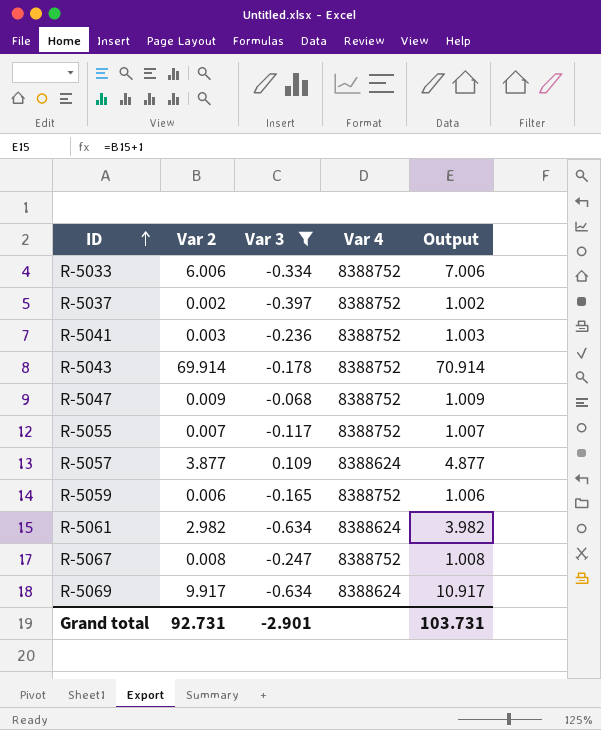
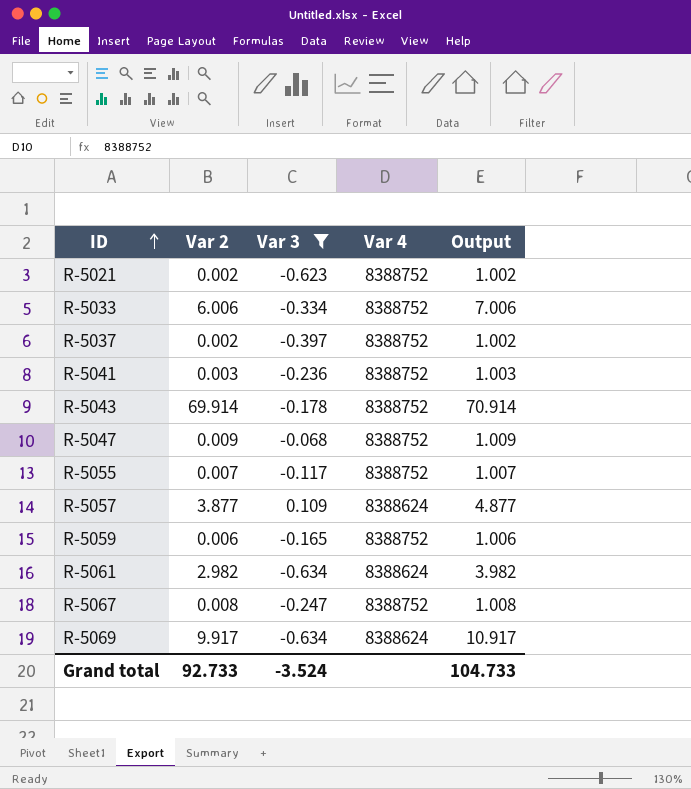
row R-5021: none -> 0.002 | -0.623 | 8388752 | 1.002
Grand total | Var 2: 92.731 -> 92.733
Grand total | Var 3: -2.901 -> -3.524
Grand total | Output: 103.731 -> 104.733

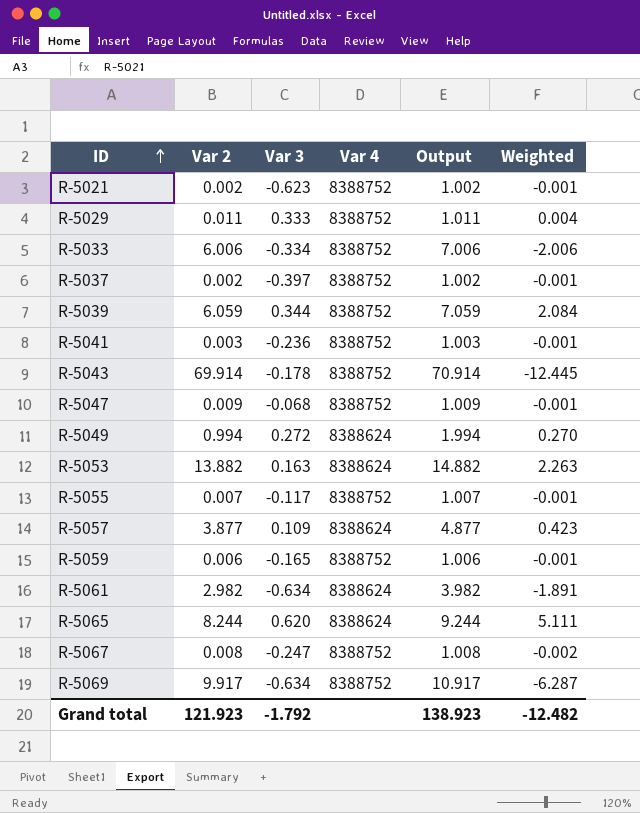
filter: Var 3 <= 0.109 -> none
column Weighted | formula: none -> [Var 2] * [Var 3]
R-5069 | Var 4: 8388624 -> 8388752
Grand total | Var 2: 92.733 -> 121.923
Grand total | Var 3: -3.524 -> -1.792
Grand total | Output: 104.733 -> 138.923

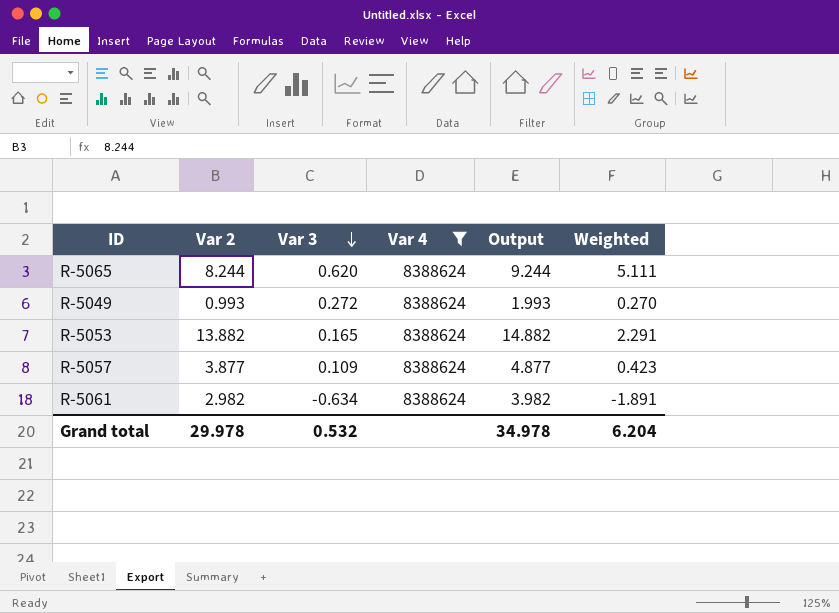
filter: none -> Var 4 = 8388624
row order: ID ascending -> Var 3 descending
R-5049 | Var 2: 0.994 -> 0.993
R-5049 | Output: 1.994 -> 1.993
R-5053 | Var 3: 0.163 -> 0.165
R-5053 | Weighted: 2.263 -> 2.291
Grand total | Var 2: 121.923 -> 29.978
Grand total | Var 3: -1.792 -> 0.532
Grand total | Output: 138.923 -> 34.978
Grand total | Weighted: -12.482 -> 6.204

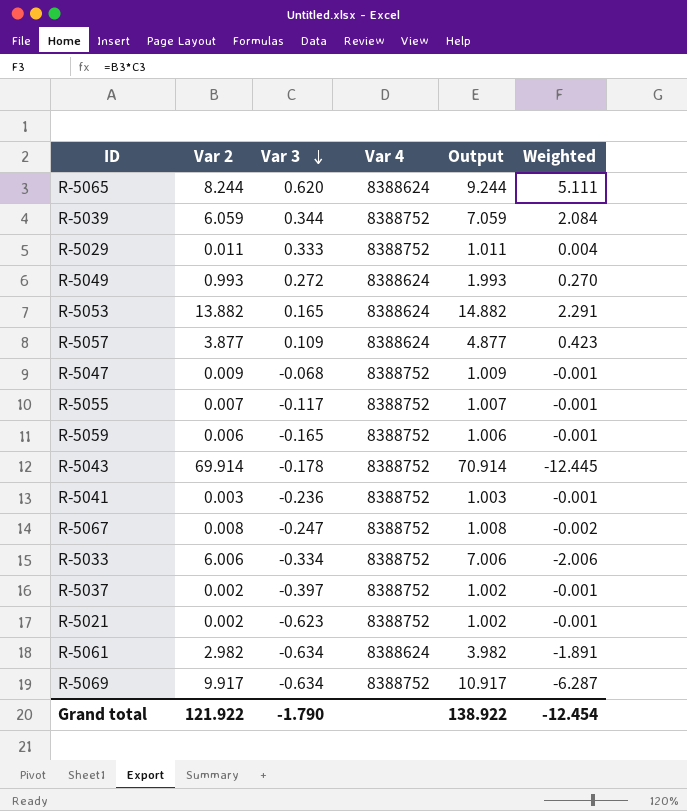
filter: Var 4 = 8388624 -> none
Grand total | Var 2: 29.978 -> 121.922
Grand total | Var 3: 0.532 -> -1.790
Grand total | Output: 34.978 -> 138.922
Grand total | Weighted: 6.204 -> -12.454

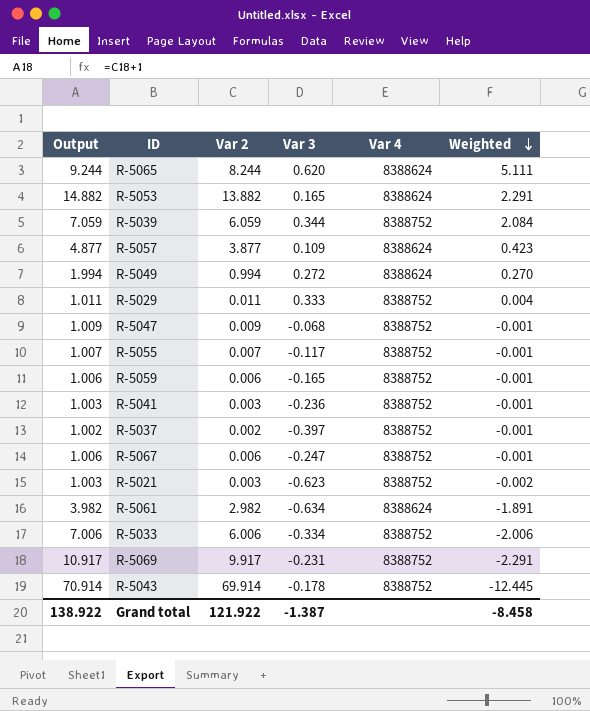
row order: Var 3 descending -> Weighted descending
column Output | position: 5 -> 1
R-5049 | Output: 1.993 -> 1.994
R-5049 | Var 2: 0.993 -> 0.994
R-5067 | Output: 1.008 -> 1.006
R-5067 | Var 2: 0.008 -> 0.006
R-5067 | Weighted: -0.002 -> -0.001
R-5021 | Output: 1.002 -> 1.003
R-5021 | Var 2: 0.002 -> 0.003
R-5021 | Weighted: -0.001 -> -0.002
R-5069 | Var 3: -0.634 -> -0.231
R-5069 | Weighted: -6.287 -> -2.291
Grand total | Var 3: -1.790 -> -1.387
Grand total | Weighted: -12.454 -> -8.458

